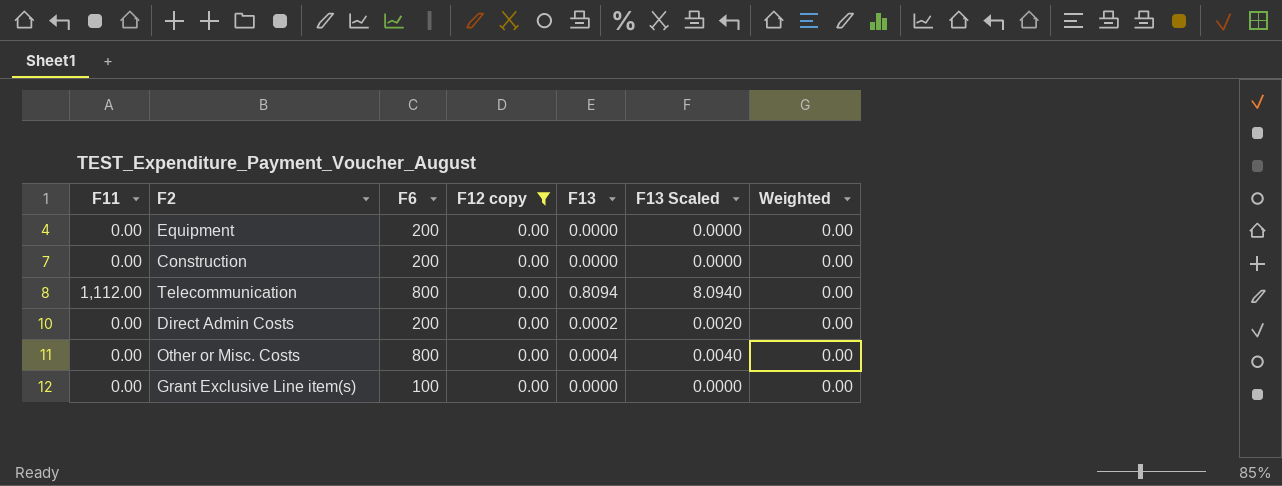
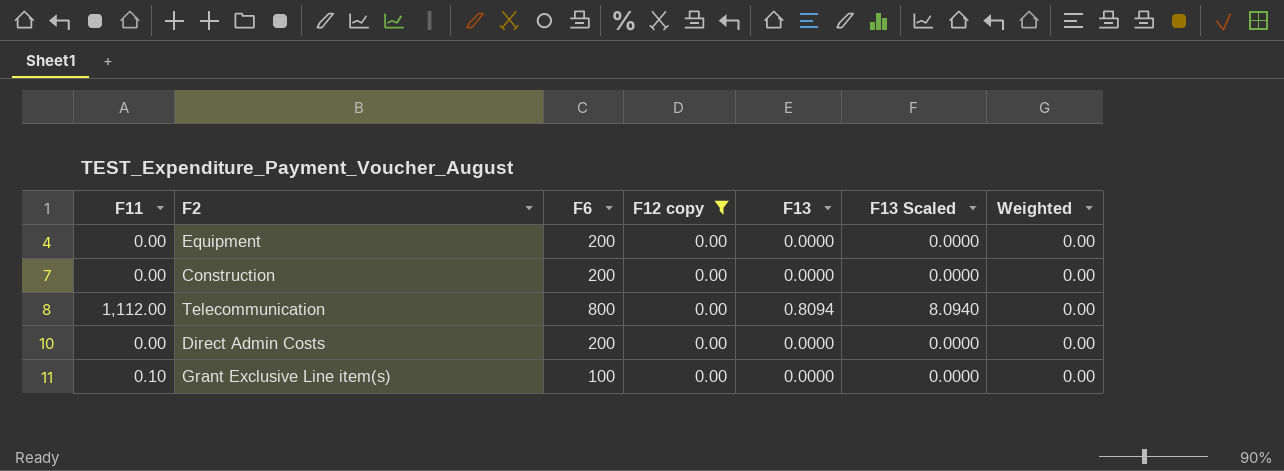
row Other or Misc. Costs: 0.00 | 800 | 0.00 | 0.0004 | 0.0040 | 0.00 -> none
Direct Admin Costs | F13: 0.0002 -> 0.0000
Direct Admin Costs | F13 Scaled: 0.0020 -> 0.0000
Grant Exclusive Line item(s) | F11: 0.00 -> 0.10

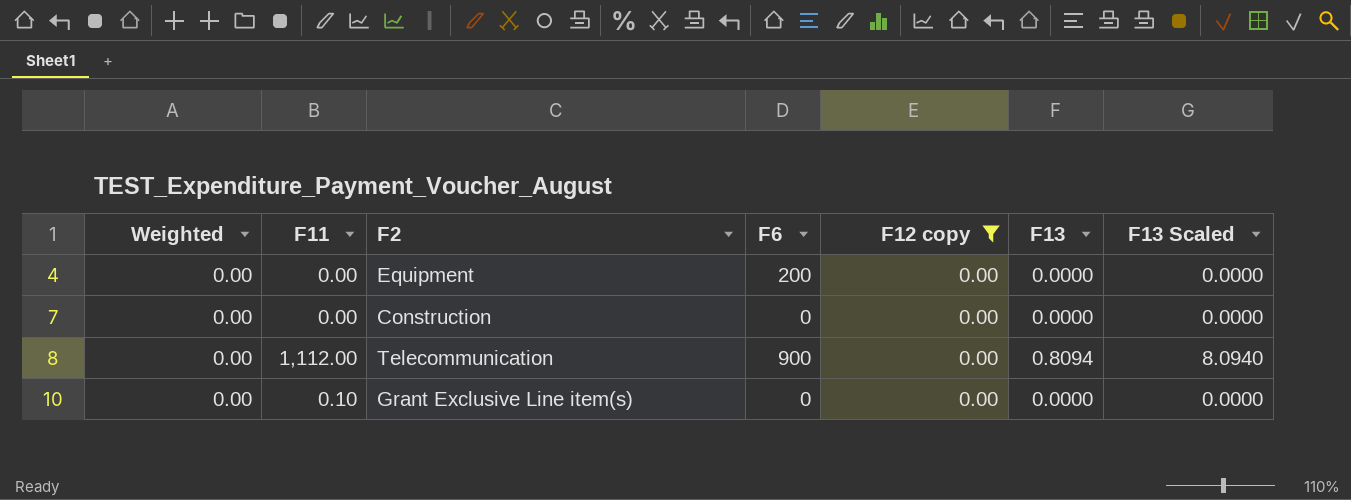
column Weighted | position: 7 -> 1
row Direct Admin Costs: 0.00 | 200 | 0.00 | 0.0000 | 0.0000 | 0.00 -> none
Construction | F6: 200 -> 0
Telecommunication | F6: 800 -> 900
Grant Exclusive Line item(s) | F6: 100 -> 0

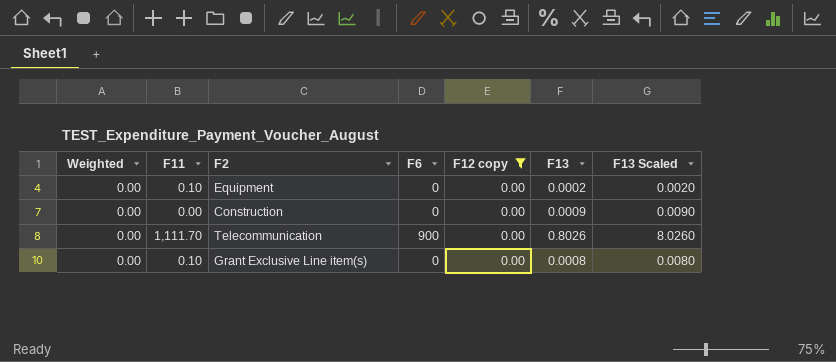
Equipment | F11: 0.00 -> 0.10
Equipment | F6: 200 -> 0
Equipment | F13: 0.0000 -> 0.0002
Equipment | F13 Scaled: 0.0000 -> 0.0020
Construction | F13: 0.0000 -> 0.0009
Construction | F13 Scaled: 0.0000 -> 0.0090
Telecommunication | F11: 1,112.00 -> 1,111.70
Telecommunication | F13: 0.8094 -> 0.8026
Telecommunication | F13 Scaled: 8.0940 -> 8.0260
Grant Exclusive Line item(s) | F13: 0.0000 -> 0.0008
Grant Exclusive Line item(s) | F13 Scaled: 0.0000 -> 0.0080

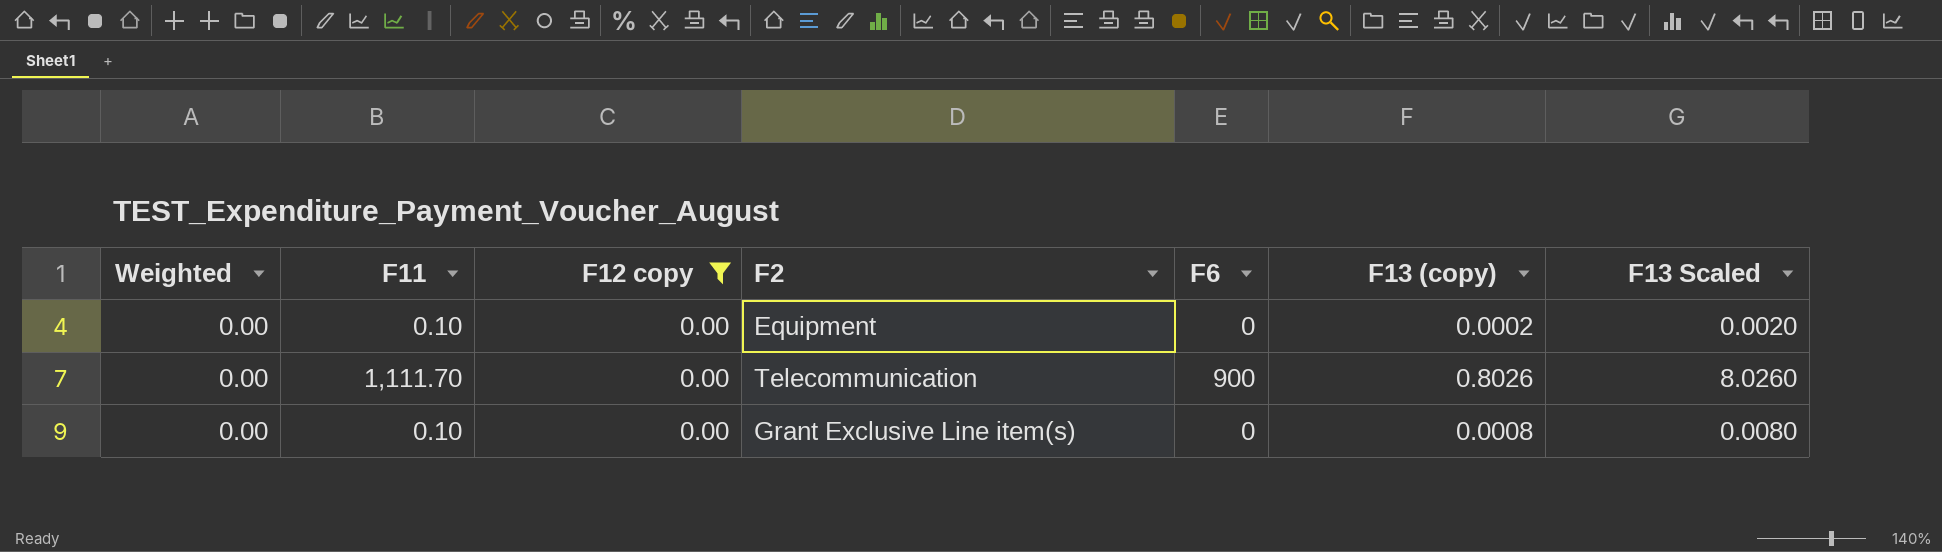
column F12 copy | position: 5 -> 3
column name: F13 -> F13 (copy)
row Construction: 0.00 | 0.00 | 0 | 0.00 | 0.0009 | 0.0090 -> none

